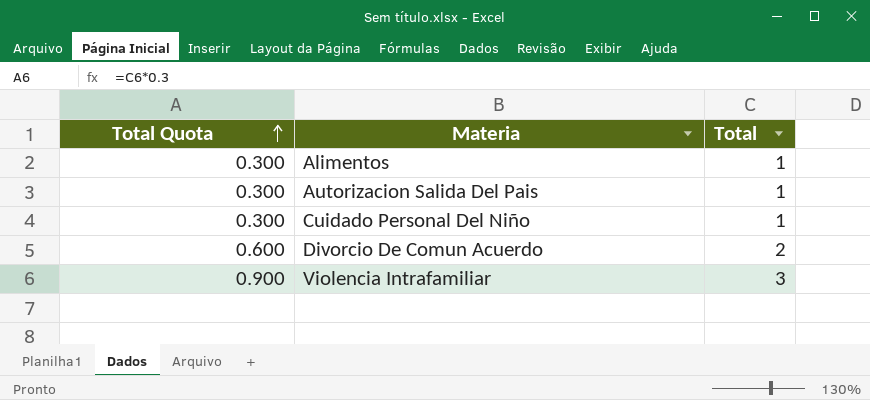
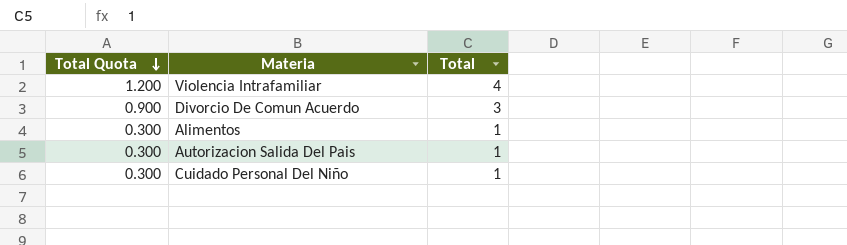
row order: Total Quota ascending -> Total Quota descending
Violencia Intrafamiliar | Total Quota: 0.900 -> 1.200
Violencia Intrafamiliar | Total: 3 -> 4
Divorcio De Comun Acuerdo | Total Quota: 0.600 -> 0.900
Divorcio De Comun Acuerdo | Total: 2 -> 3

